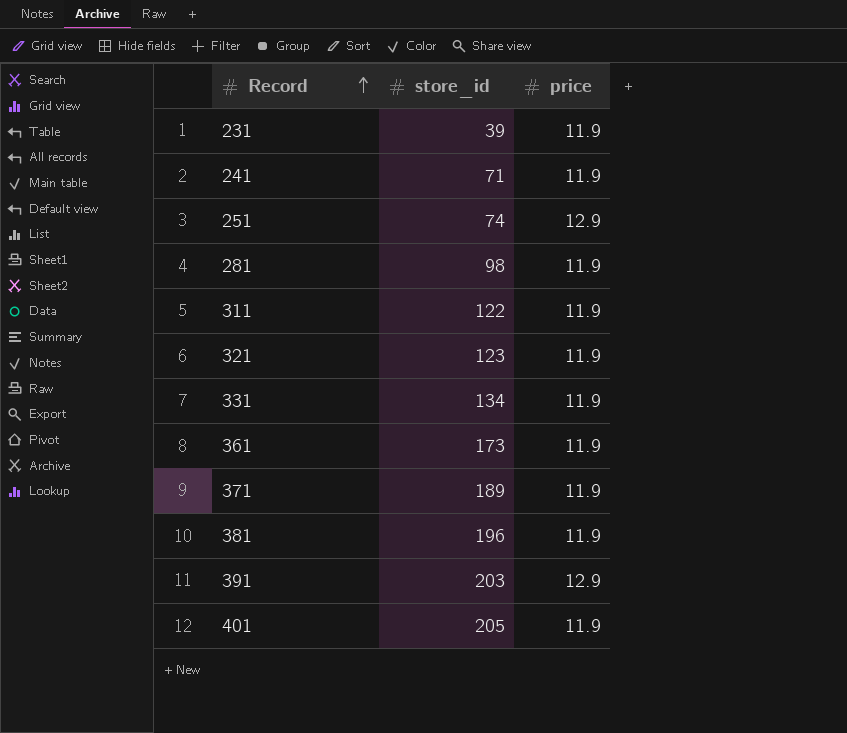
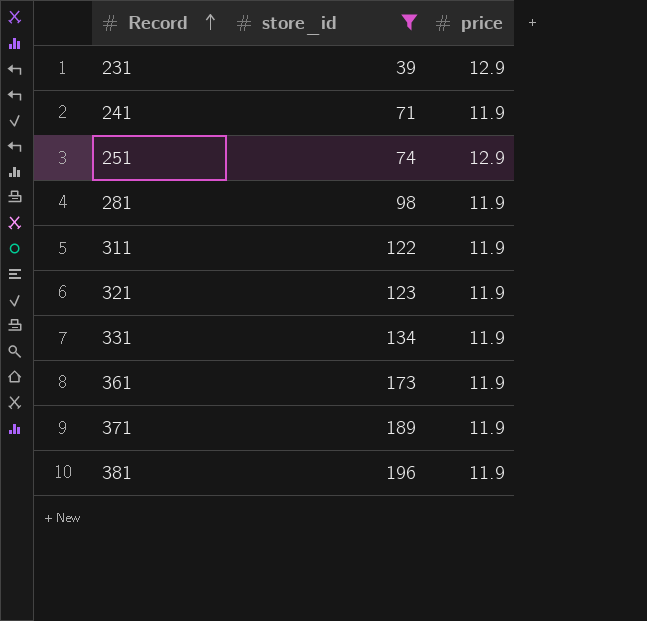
filter: none -> store_id <= 196
231 | price: 11.9 -> 12.9

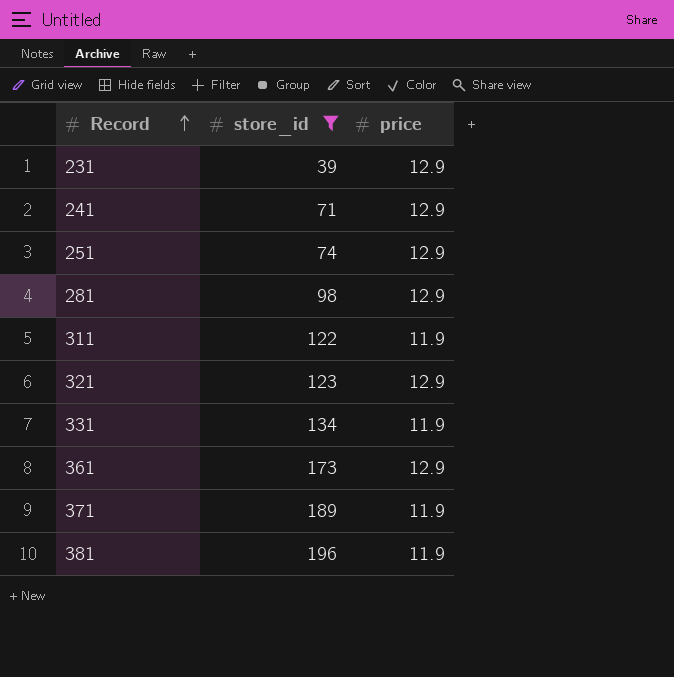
241 | price: 11.9 -> 12.9
281 | price: 11.9 -> 12.9
321 | price: 11.9 -> 12.9
361 | price: 11.9 -> 12.9

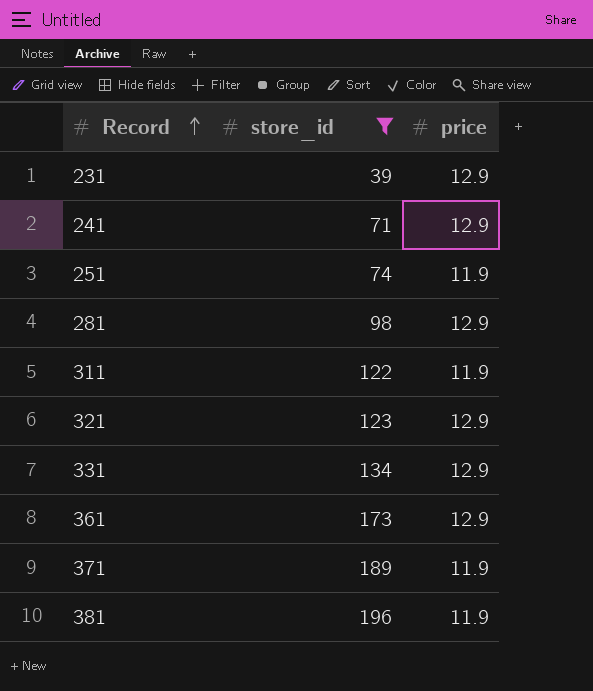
251 | price: 12.9 -> 11.9
331 | price: 11.9 -> 12.9

